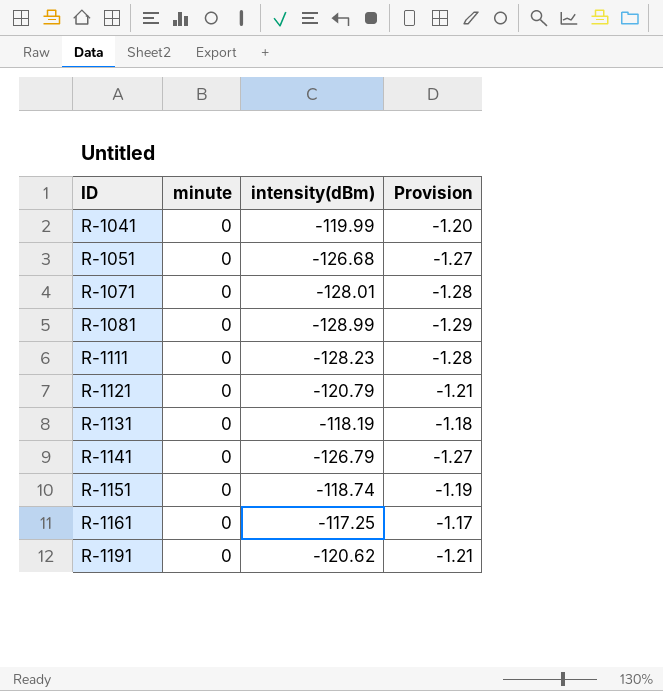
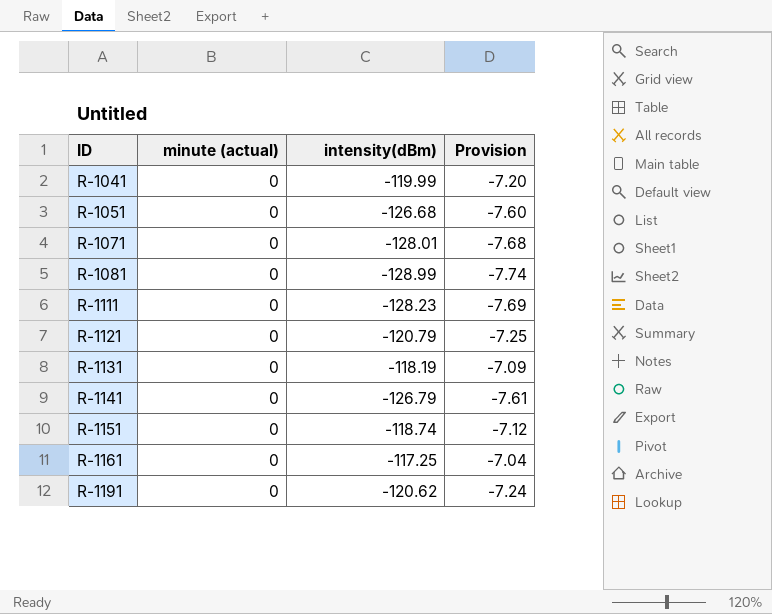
column name: minute -> minute (actual)
column Provision | formula: [intensity(dBm)] * 0.01 -> [intensity(dBm)] * 0.06

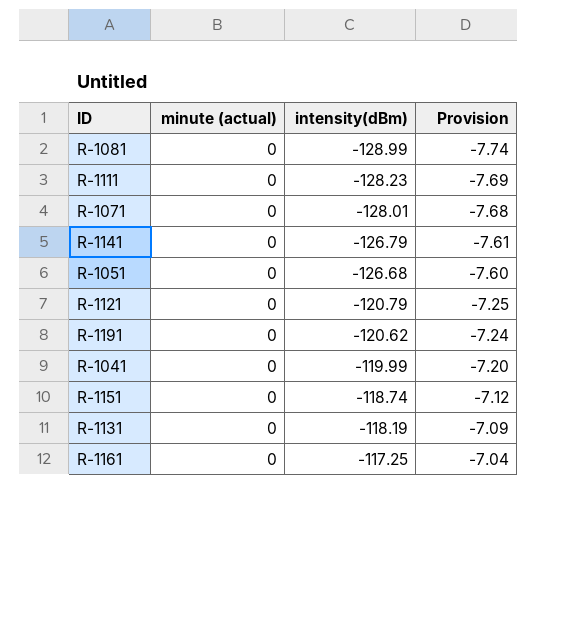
row order: ID ascending -> intensity(dBm) ascending

